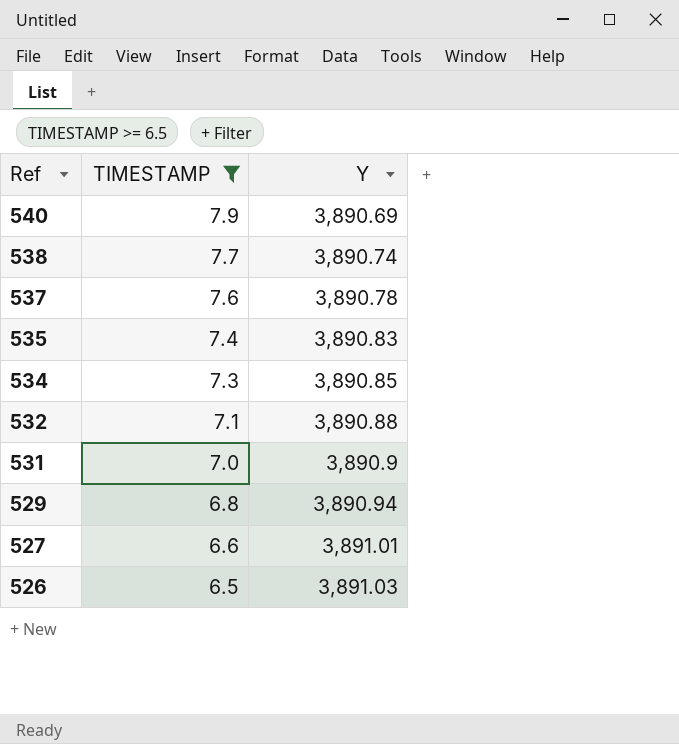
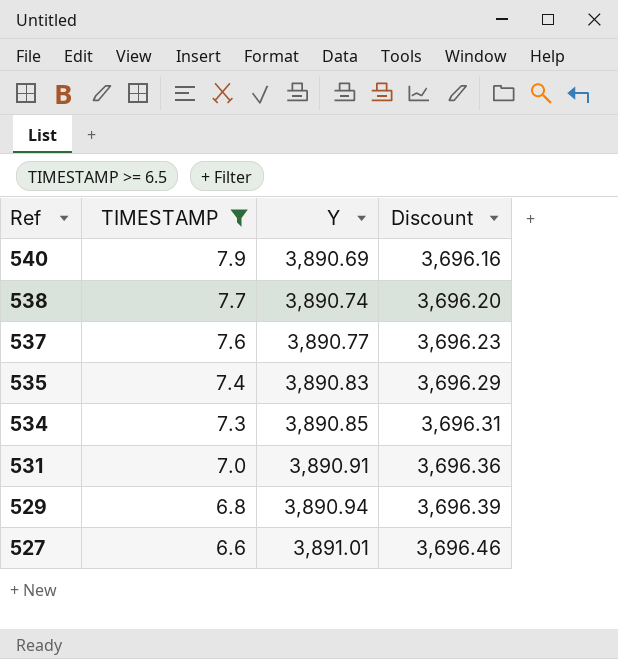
column Discount | formula: none -> [Y] * 0.95
row 532: 7.1 | 3,890.88 -> none
row 526: 6.5 | 3,891.03 -> none
537 | Y: 3,890.78 -> 3,890.77
531 | Y: 3,890.9 -> 3,890.91

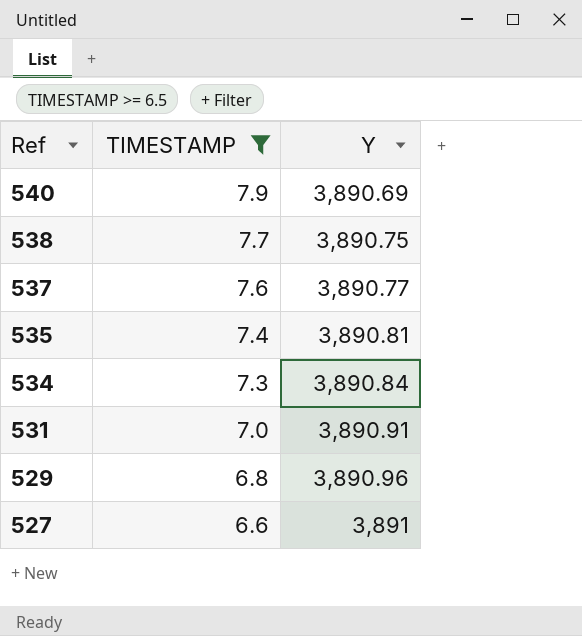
column Discount | formula: [Y] * 0.95 -> none
538 | Y: 3,890.74 -> 3,890.75
535 | Y: 3,890.83 -> 3,890.81
534 | Y: 3,890.85 -> 3,890.84
529 | Y: 3,890.94 -> 3,890.96
527 | Y: 3,891.01 -> 3,891

